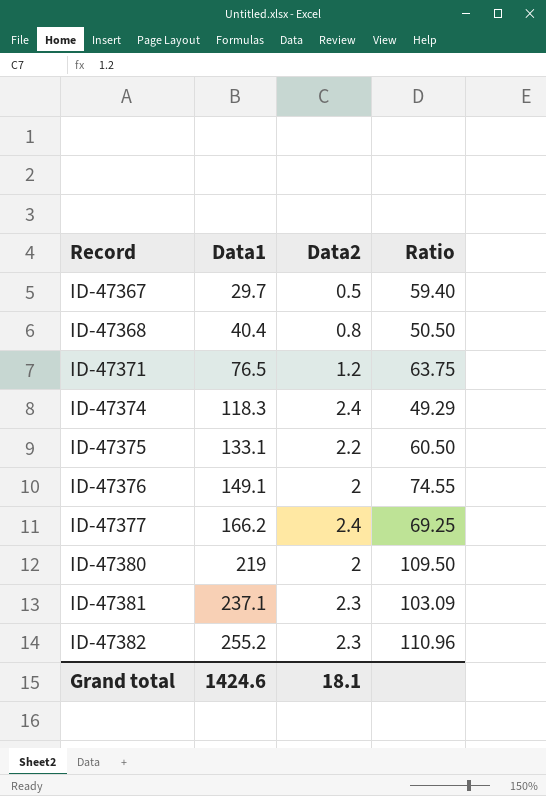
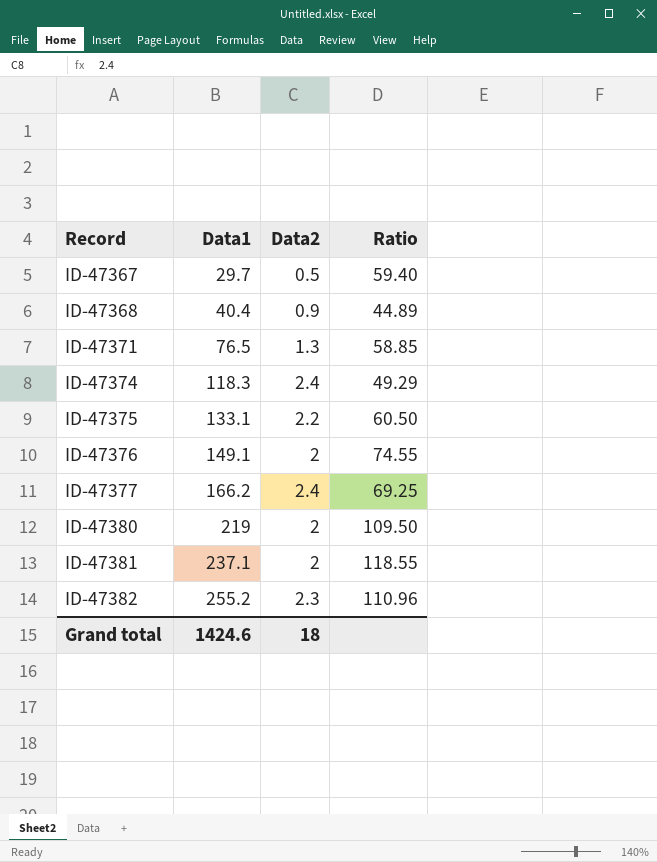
ID-47368 | Data2: 0.8 -> 0.9
ID-47368 | Ratio: 50.50 -> 44.89
ID-47371 | Data2: 1.2 -> 1.3
ID-47371 | Ratio: 63.75 -> 58.85
ID-47381 | Data2: 2.3 -> 2
ID-47381 | Ratio: 103.09 -> 118.55
Grand total | Data2: 18.1 -> 18

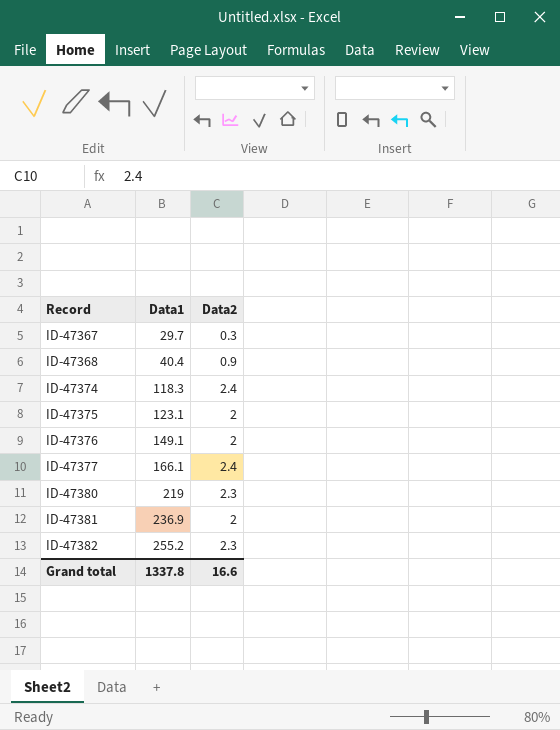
column Ratio | formula: [Data1] / [Data2] -> none
row ID-47371: 76.5 | 1.3 | 58.85 -> none
ID-47367 | Data2: 0.5 -> 0.3
ID-47375 | Data1: 133.1 -> 123.1
ID-47375 | Data2: 2.2 -> 2
ID-47377 | Data1: 166.2 -> 166.1
ID-47380 | Data2: 2 -> 2.3
ID-47381 | Data1: 237.1 -> 236.9
Grand total | Data1: 1424.6 -> 1337.8
Grand total | Data2: 18 -> 16.6

